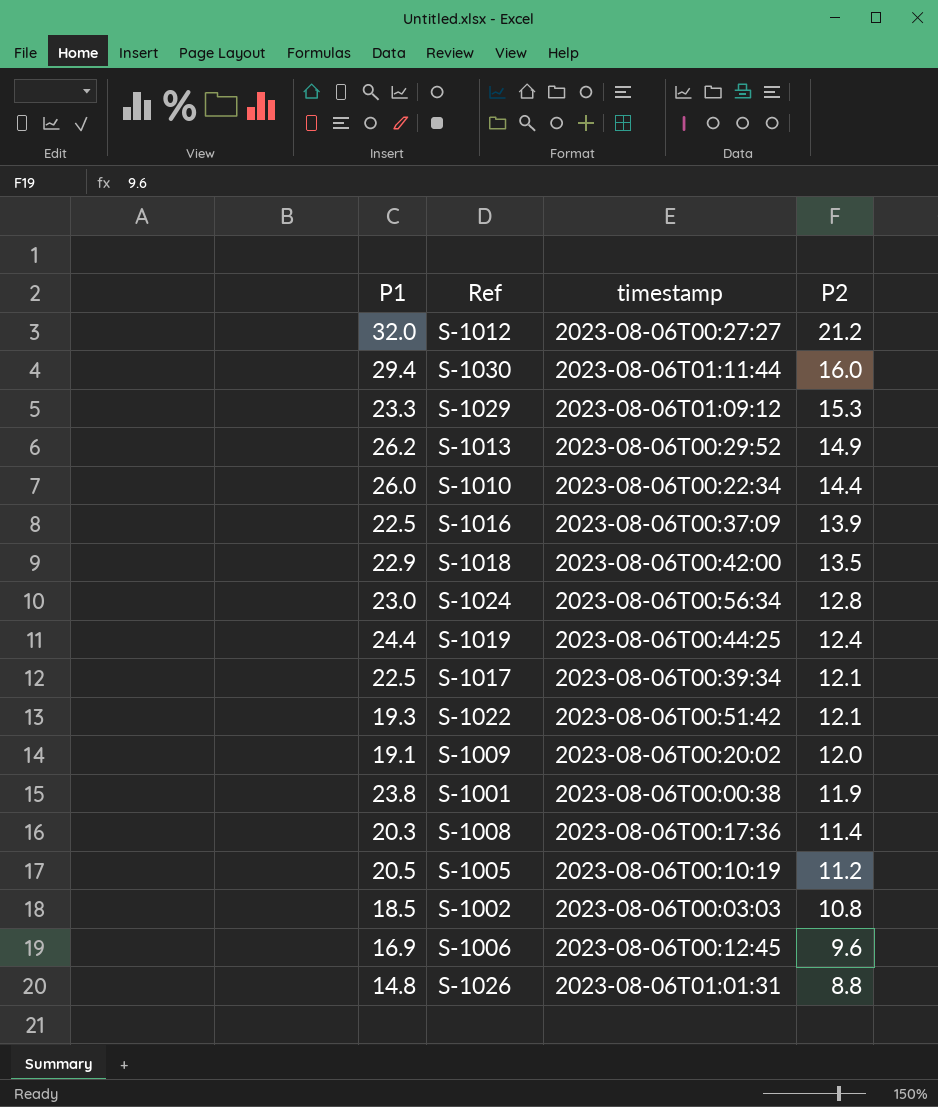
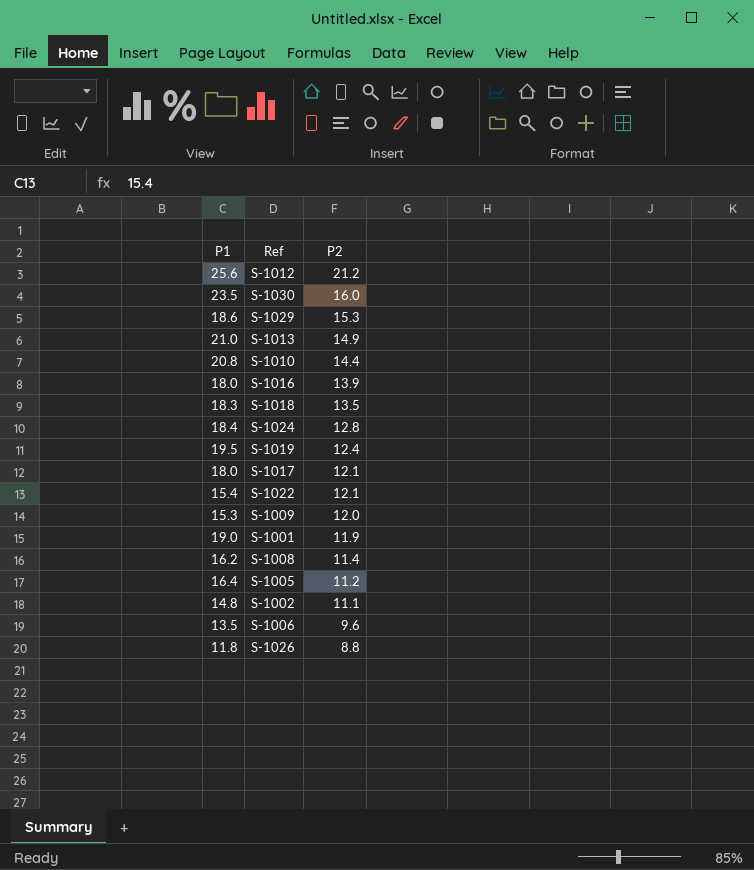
column timestamp | position: 3 -> none
S-1012 | P1: 32.0 -> 25.6
S-1030 | P1: 29.4 -> 23.5
S-1029 | P1: 23.3 -> 18.6
S-1013 | P1: 26.2 -> 21.0
S-1010 | P1: 26.0 -> 20.8
S-1016 | P1: 22.5 -> 18.0
S-1018 | P1: 22.9 -> 18.3
S-1024 | P1: 23.0 -> 18.4
S-1019 | P1: 24.4 -> 19.5
S-1017 | P1: 22.5 -> 18.0
S-1022 | P1: 19.3 -> 15.4
S-1009 | P1: 19.1 -> 15.3
S-1001 | P1: 23.8 -> 19.0
S-1008 | P1: 20.3 -> 16.2
S-1005 | P1: 20.5 -> 16.4
S-1002 | P1: 18.5 -> 14.8
S-1002 | P2: 10.8 -> 11.1
S-1006 | P1: 16.9 -> 13.5
S-1026 | P1: 14.8 -> 11.8

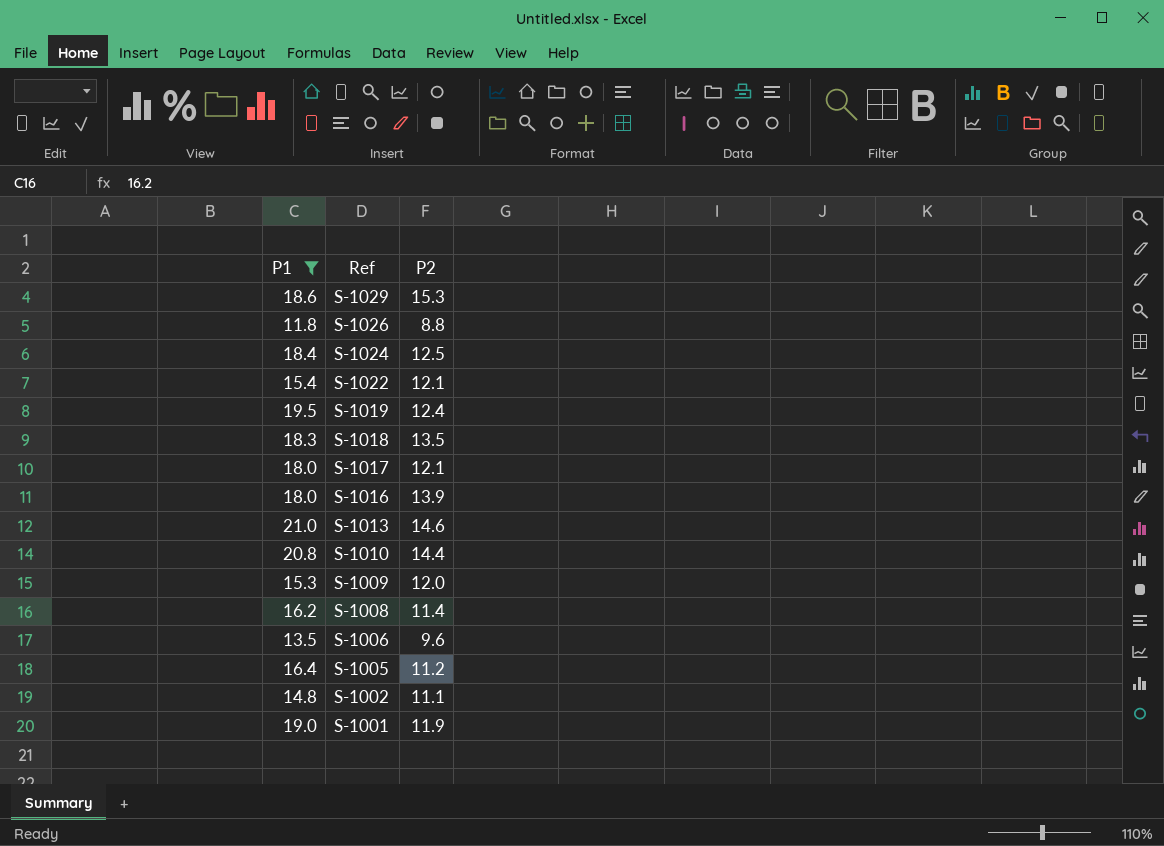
filter: none -> P1 <= 21.0
row order: P2 descending -> Ref descending
S-1024 | P2: 12.8 -> 12.5
S-1013 | P2: 14.9 -> 14.6

